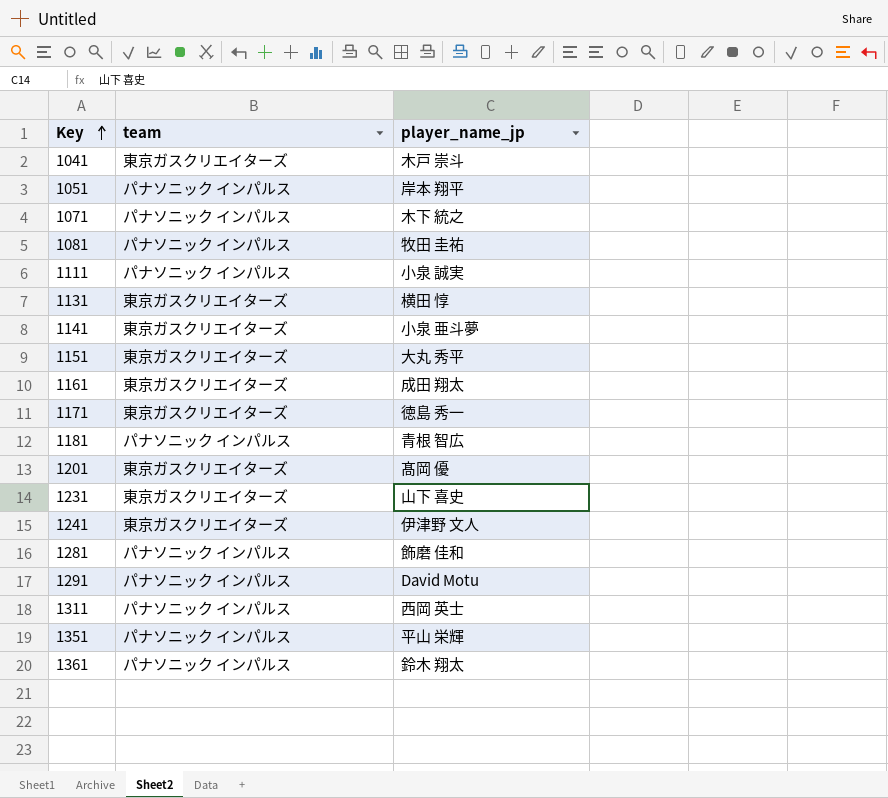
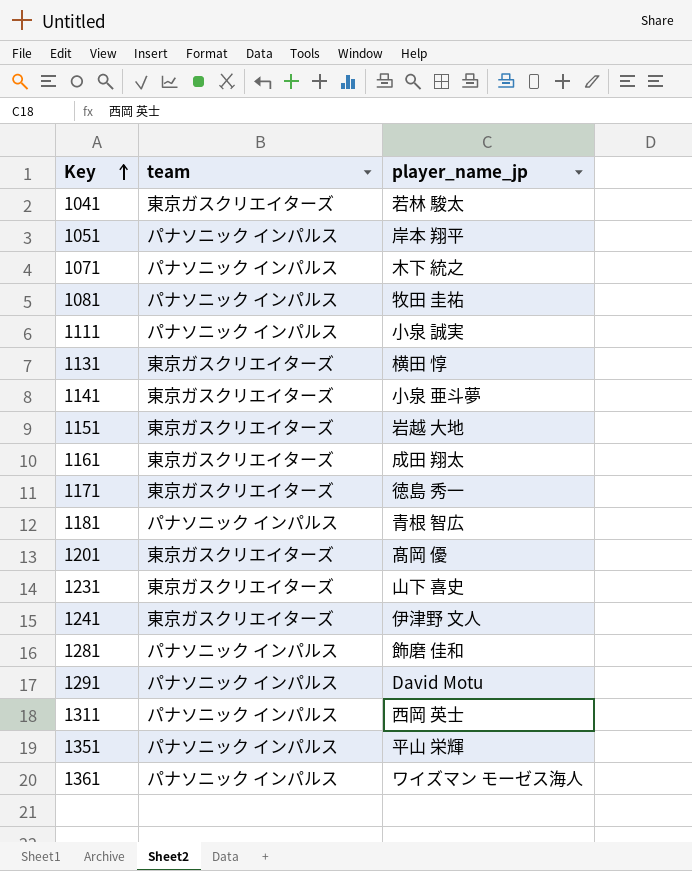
1041 | player_name_jp: 木戸 崇斗 -> 若林 駿太
1151 | player_name_jp: 大丸 秀平 -> 岩越 大地
1361 | player_name_jp: 鈴木 翔太 -> ワイズマン モーゼス海人

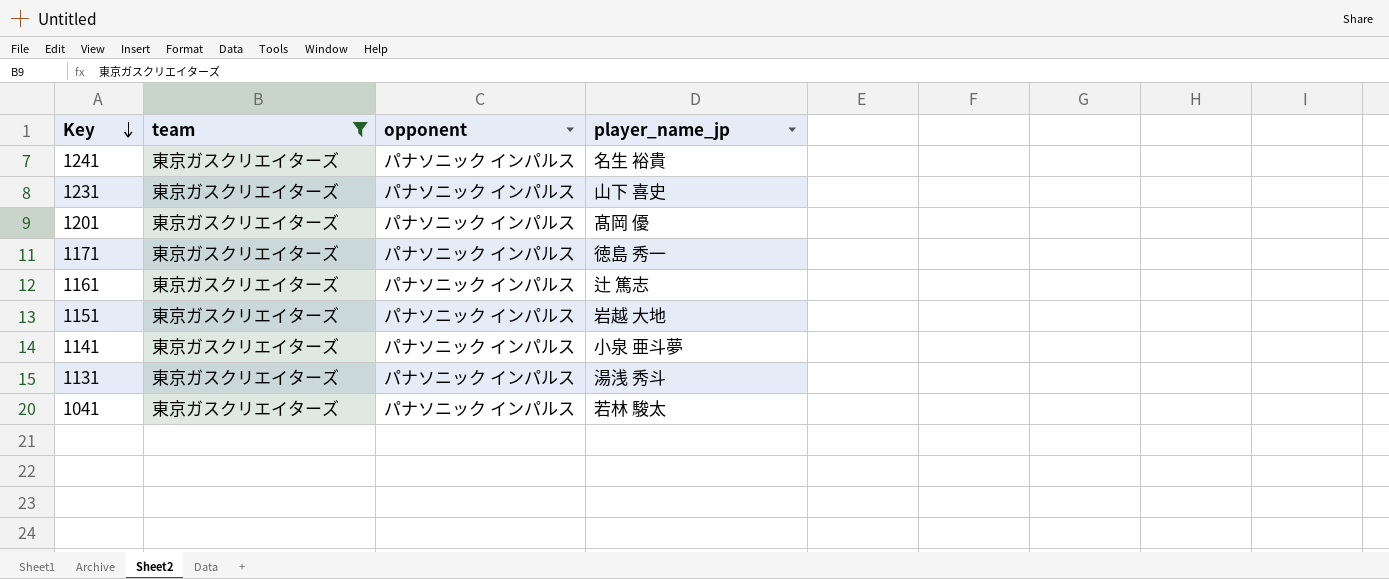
filter: none -> team = 東京ガスクリエイターズ
row order: Key ascending -> Key descending
column opponent | position: none -> 3
1241 | player_name_jp: 伊津野 文人 -> 名生 裕貴
1161 | player_name_jp: 成田 翔太 -> 辻 篤志
1131 | player_name_jp: 横田 惇 -> 湯浅 秀斗

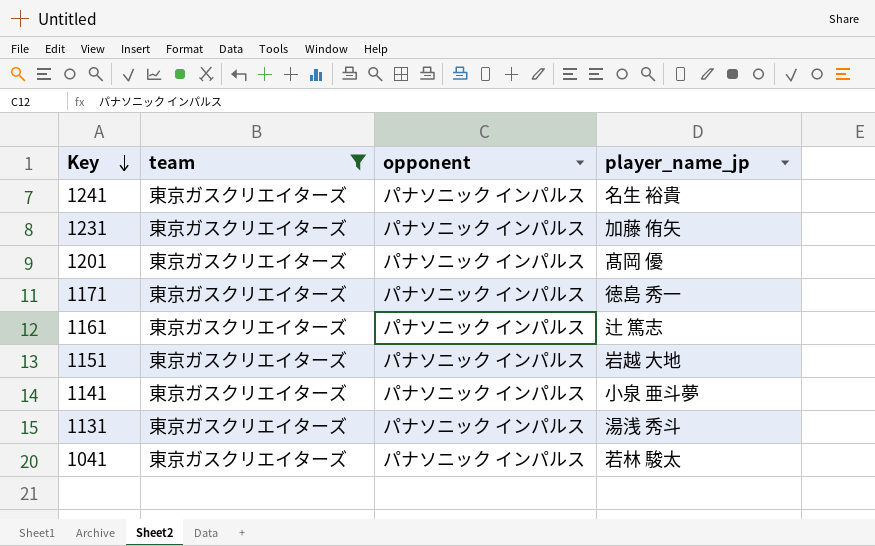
1231 | player_name_jp: 山下 喜史 -> 加藤 侑矢

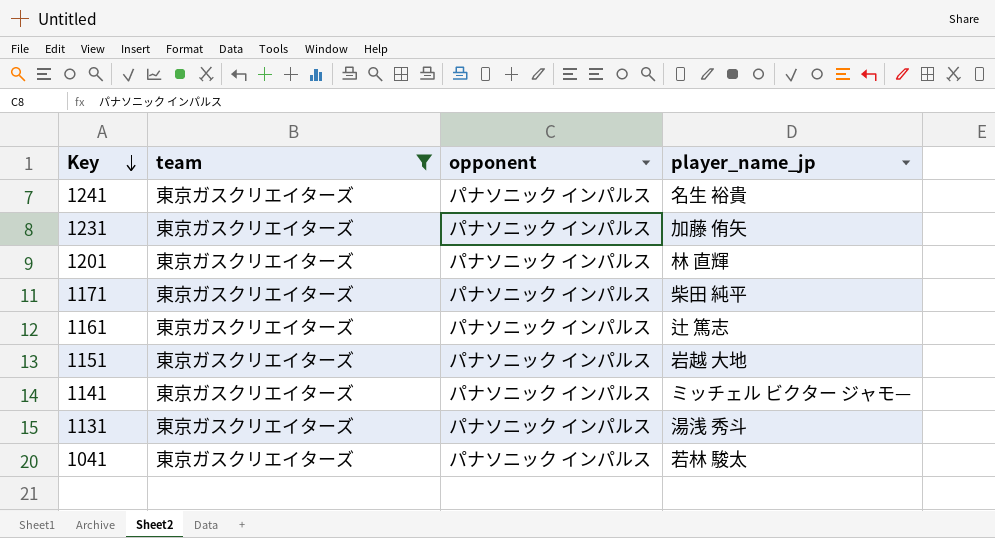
1201 | player_name_jp: 髙岡 優 -> 林 直輝
1171 | player_name_jp: 徳島 秀一 -> 柴田 純平
1141 | player_name_jp: 小泉 亜斗夢 -> ミッチェル ビクター ジャモ—

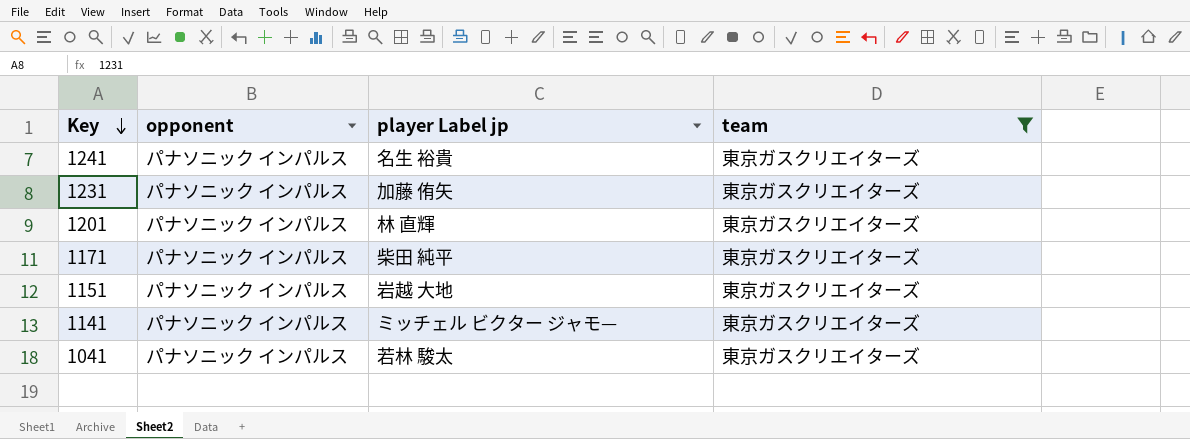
column name: player_name_jp -> player Label jp
column team | position: 2 -> 4
row 1161: 東京ガスクリエイターズ | パナソニック インパルス | 辻 篤志 -> none
row 1131: 東京ガスクリエイターズ | パナソニック インパルス | 湯浅 秀斗 -> none

